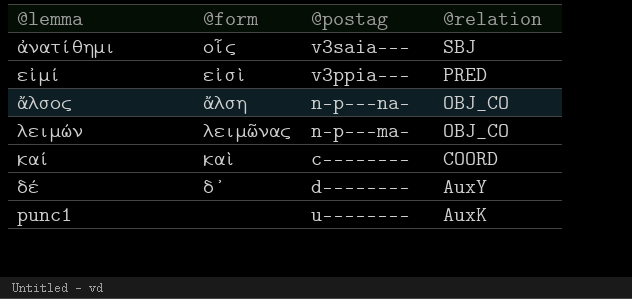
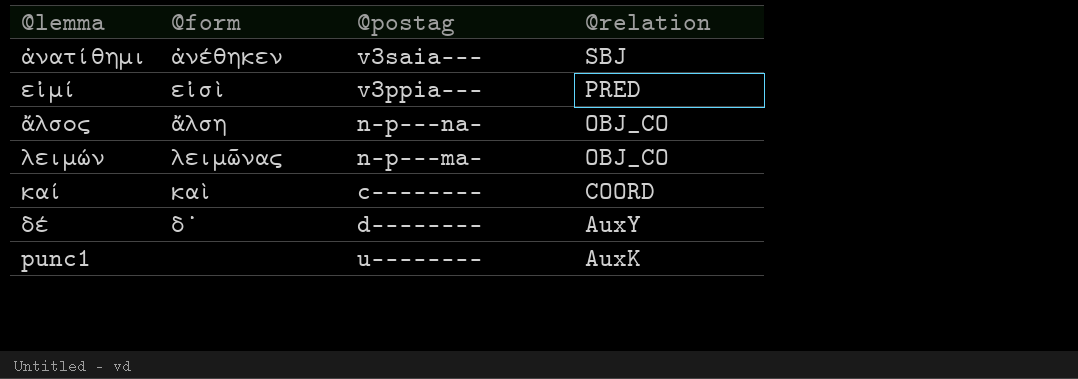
ἀνατίθημι | @form: οἷς -> ἀνέθηκεν

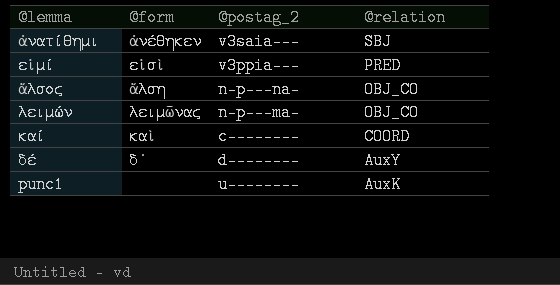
column name: @postag -> @postag_2

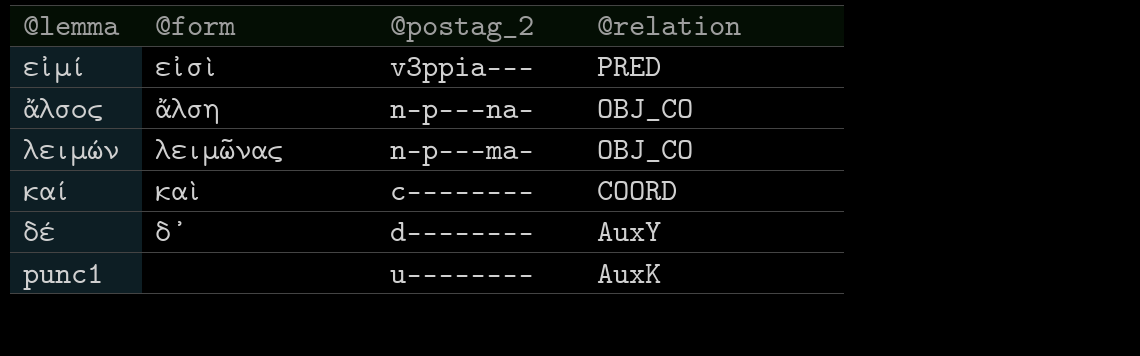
row ἀνατίθημι: ἀνέθηκεν | v3saia--- | SBJ -> none

